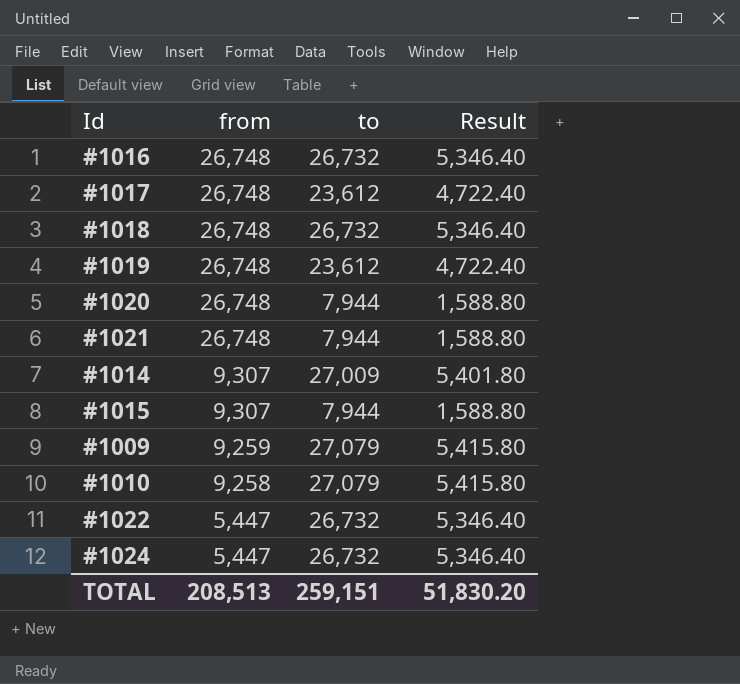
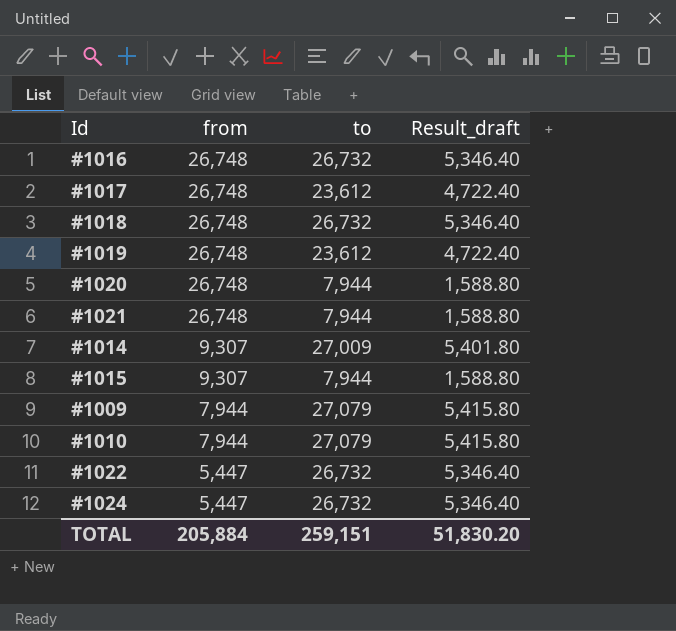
column name: Result -> Result_draft
#1009 | from: 9,259 -> 7,944
#1010 | from: 9,258 -> 7,944
TOTAL | from: 208,513 -> 205,884

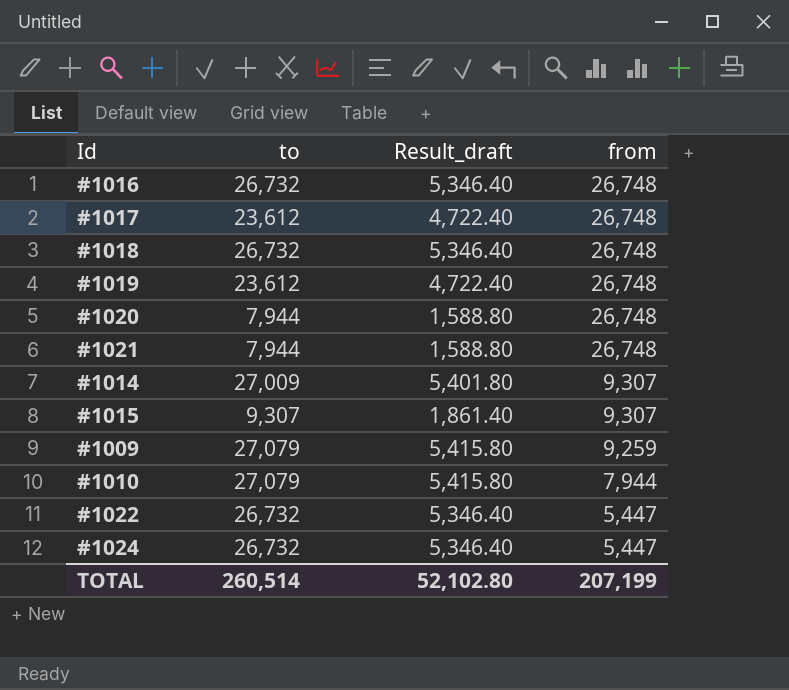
column from | position: 2 -> 4
#1015 | to: 7,944 -> 9,307
#1015 | Result_draft: 1,588.80 -> 1,861.40
#1009 | from: 7,944 -> 9,259
TOTAL | to: 259,151 -> 260,514
TOTAL | Result_draft: 51,830.20 -> 52,102.80
TOTAL | from: 205,884 -> 207,199

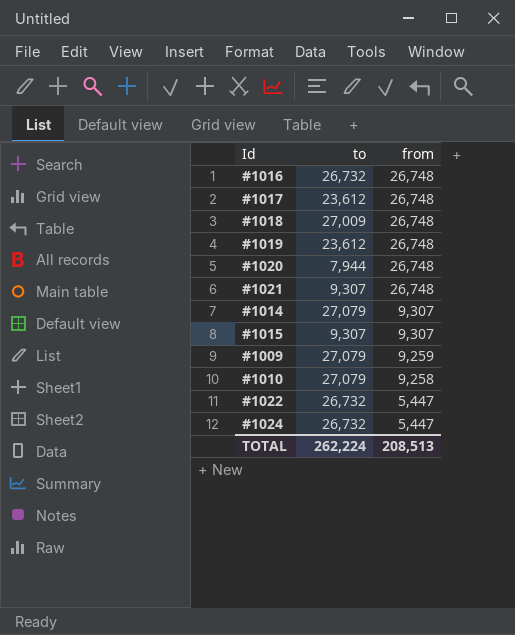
column Result_draft | formula: [to] * 0.2 -> none
#1018 | to: 26,732 -> 27,009
#1021 | to: 7,944 -> 9,307
#1014 | to: 27,009 -> 27,079
#1010 | from: 7,944 -> 9,258
TOTAL | to: 260,514 -> 262,224
TOTAL | from: 207,199 -> 208,513

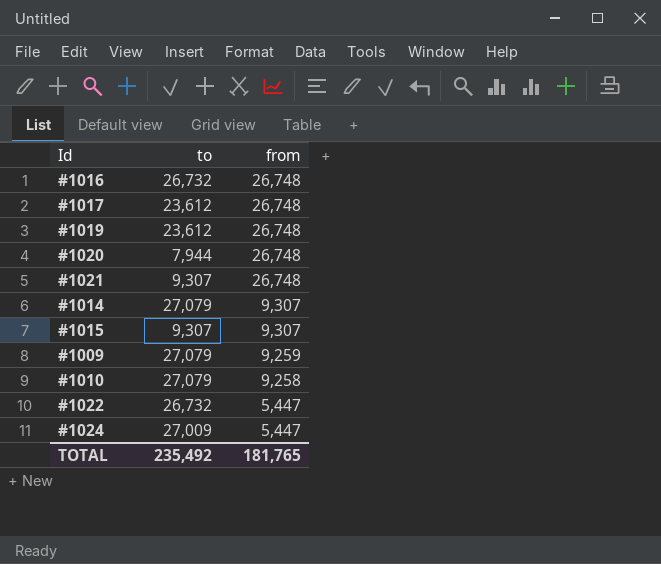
row #1018: 27,009 | 26,748 -> none
#1024 | to: 26,732 -> 27,009
TOTAL | to: 262,224 -> 235,492
TOTAL | from: 208,513 -> 181,765

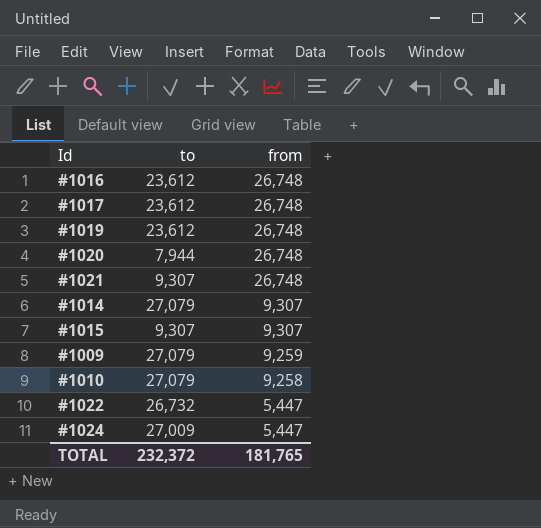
#1016 | to: 26,732 -> 23,612
TOTAL | to: 235,492 -> 232,372

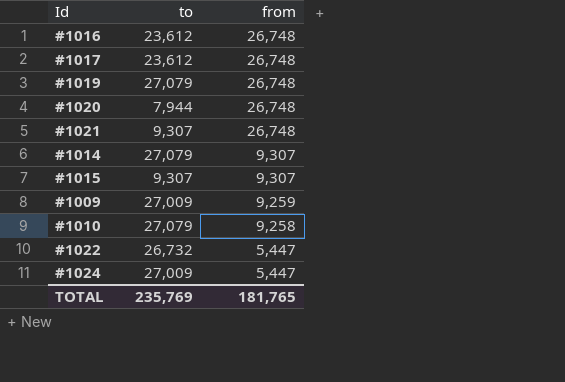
#1019 | to: 23,612 -> 27,079
#1009 | to: 27,079 -> 27,009
TOTAL | to: 232,372 -> 235,769

